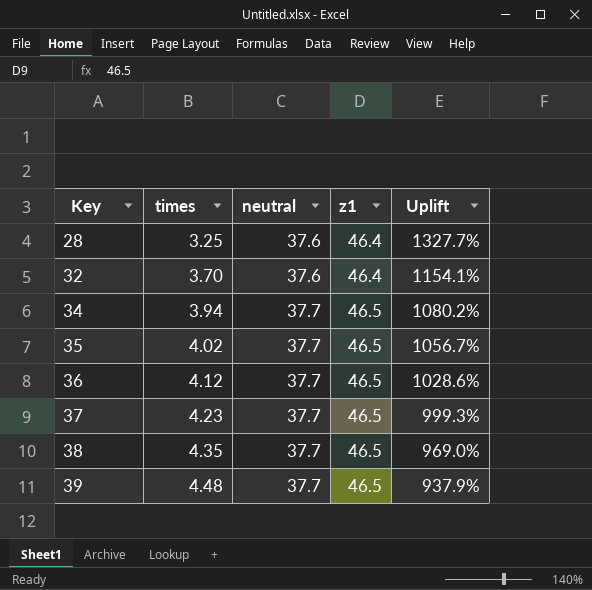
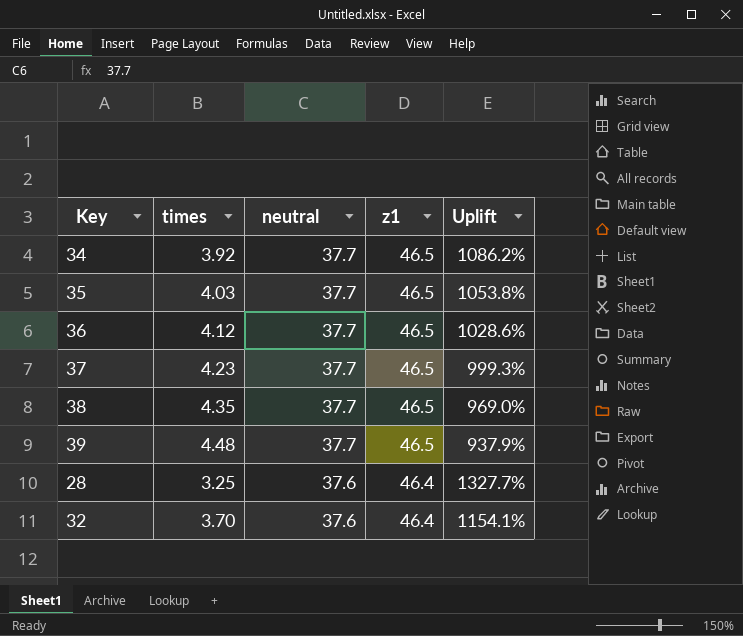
row order: Key ascending -> neutral descending
34 | times: 3.94 -> 3.92
34 | Uplift: 1080.2% -> 1086.2%
35 | times: 4.02 -> 4.03
35 | Uplift: 1056.7% -> 1053.8%

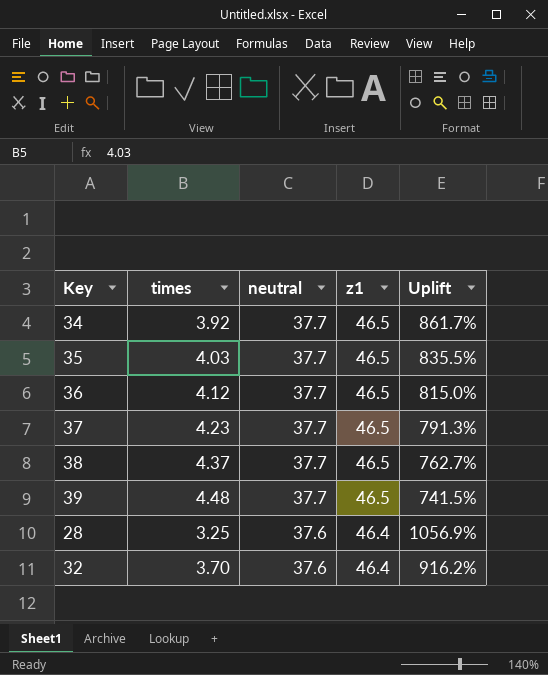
column Uplift | formula: ([z1] - [times]) / [times] -> ([neutral] - [times]) / [times]
38 | times: 4.35 -> 4.37

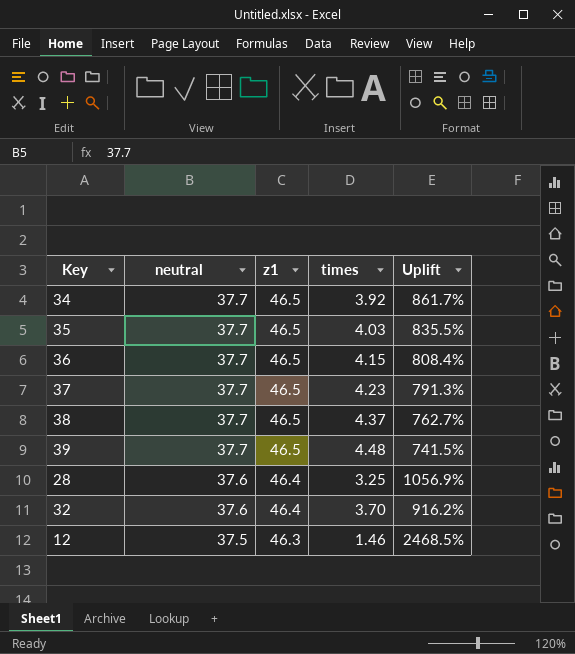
column times | position: 2 -> 4
36 | times: 4.12 -> 4.15
36 | Uplift: 815.0% -> 808.4%
row 12: none -> 37.5 | 46.3 | 1.46 | 2468.5%

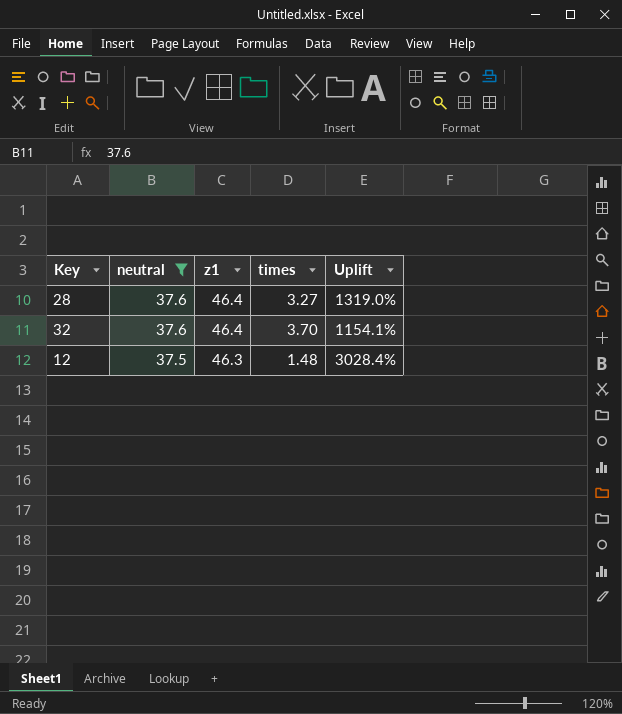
filter: none -> neutral != 37.7
column Uplift | formula: ([neutral] - [times]) / [times] -> ([z1] - [times]) / [times]
28 | times: 3.25 -> 3.27
12 | times: 1.46 -> 1.48

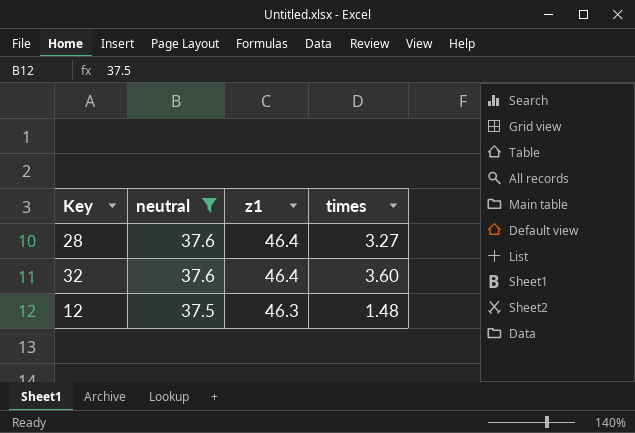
column Uplift | formula: ([z1] - [times]) / [times] -> none
32 | times: 3.70 -> 3.60

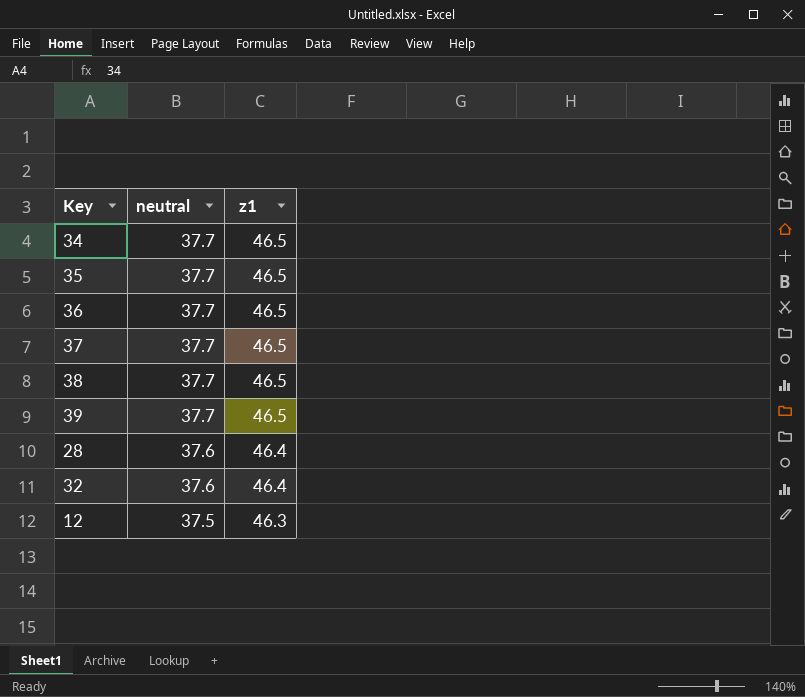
filter: neutral != 37.7 -> none
column times | position: 4 -> none

